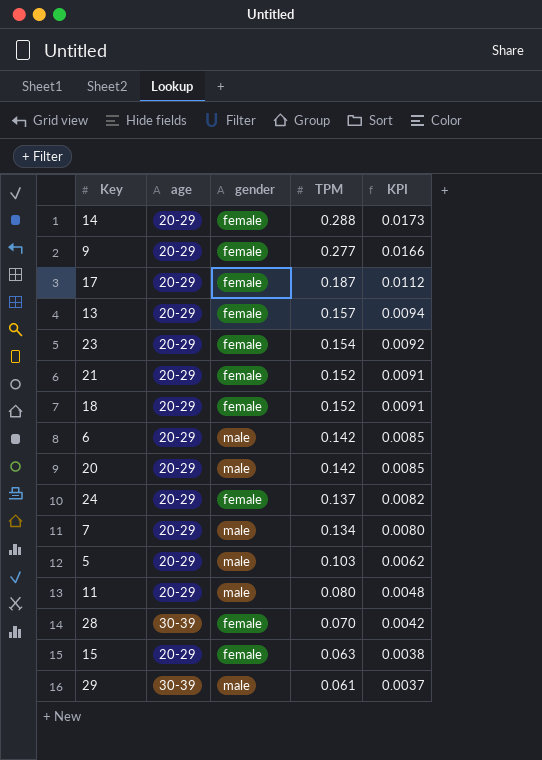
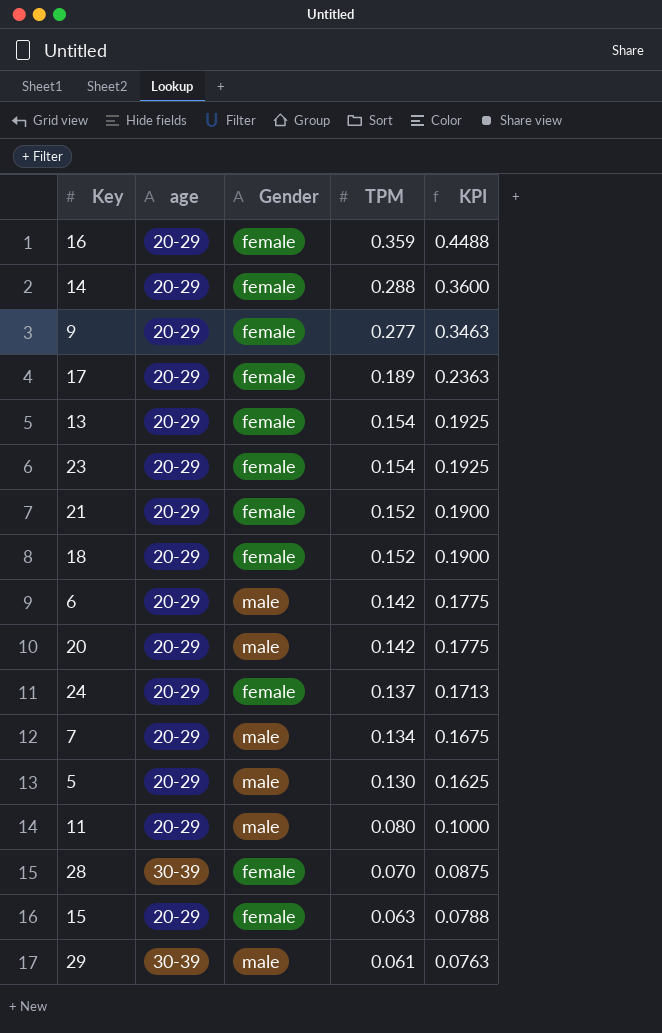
column name: gender -> Gender
column KPI | formula: [TPM] * 0.06 -> [TPM] * 1.25
row 16: none -> 20-29 | female | 0.359 | 0.4488
17 | TPM: 0.187 -> 0.189
13 | TPM: 0.157 -> 0.154
5 | TPM: 0.103 -> 0.130

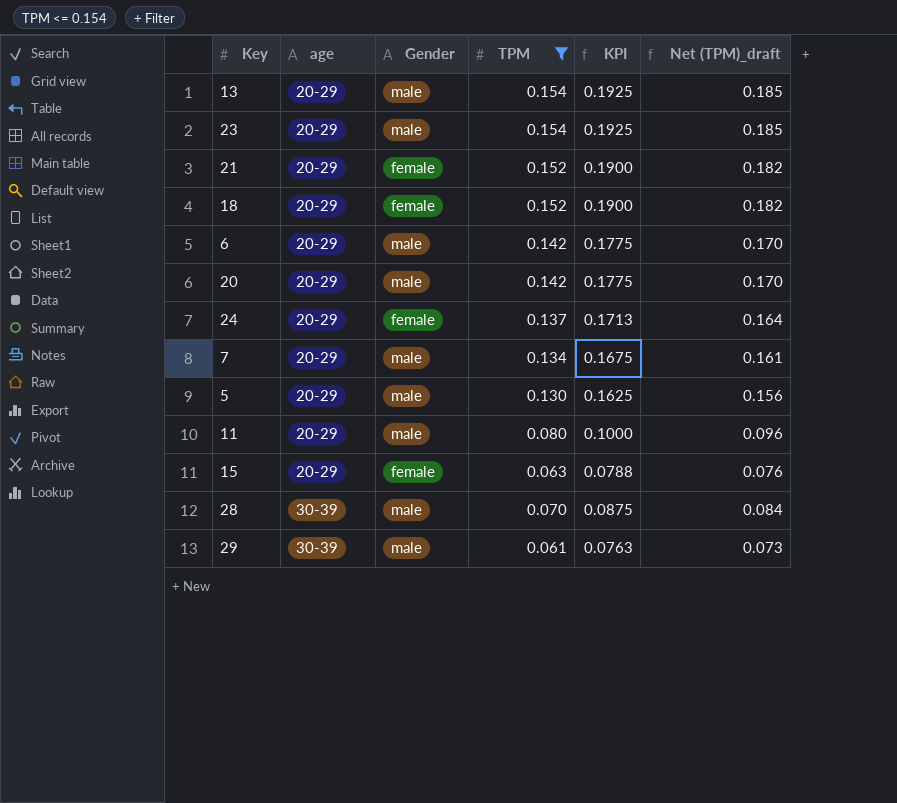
filter: none -> TPM <= 0.154
row order: TPM descending -> age ascending
column Net (TPM)_draft | formula: none -> [TPM] * 1.2
13 | Gender: female -> male
23 | Gender: female -> male
28 | Gender: female -> male

